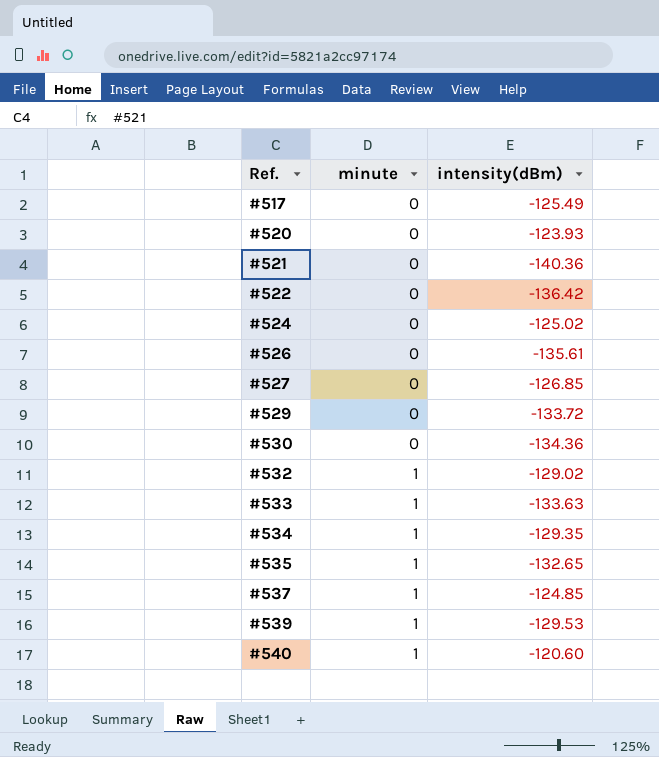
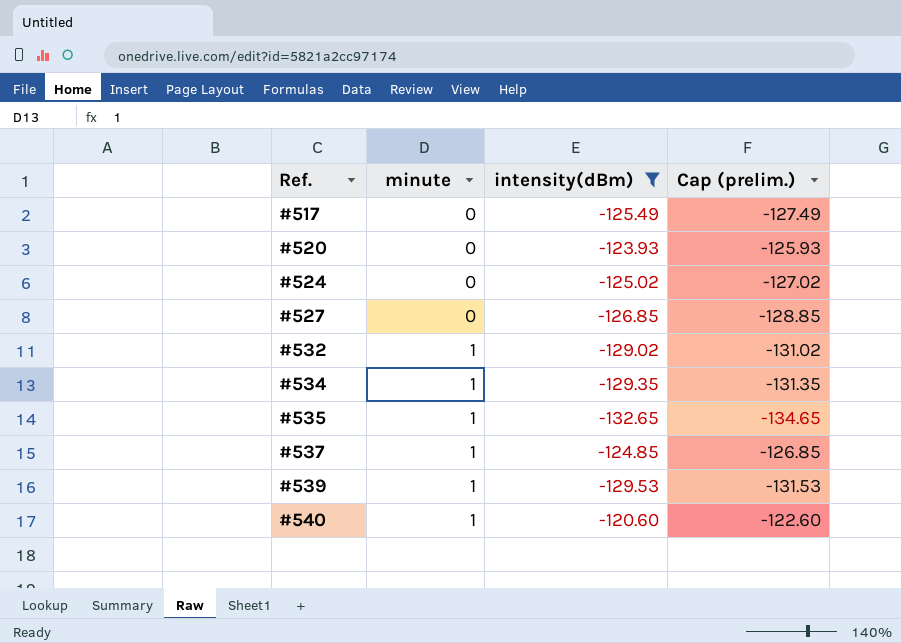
filter: none -> intensity(dBm) >= -132.65
column Cap (prelim.) | formula: none -> [intensity(dBm)] - 2

